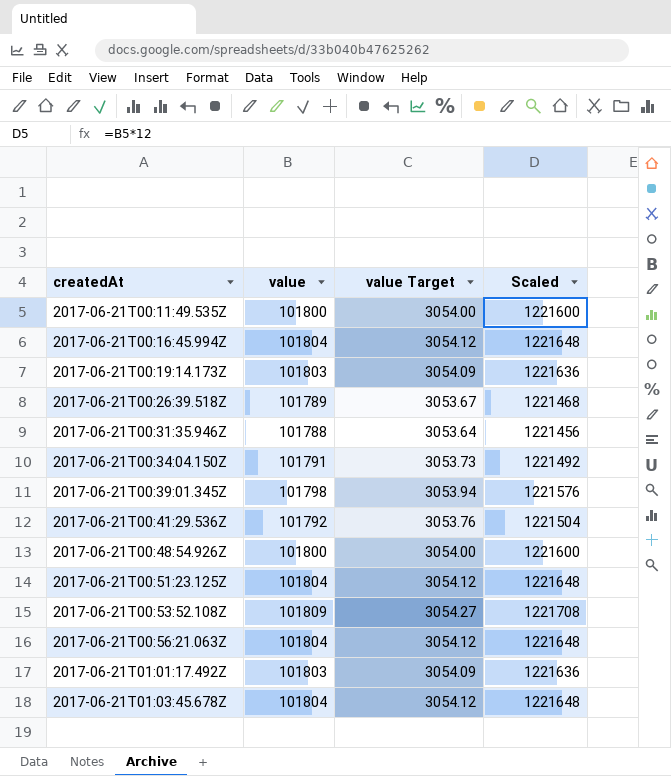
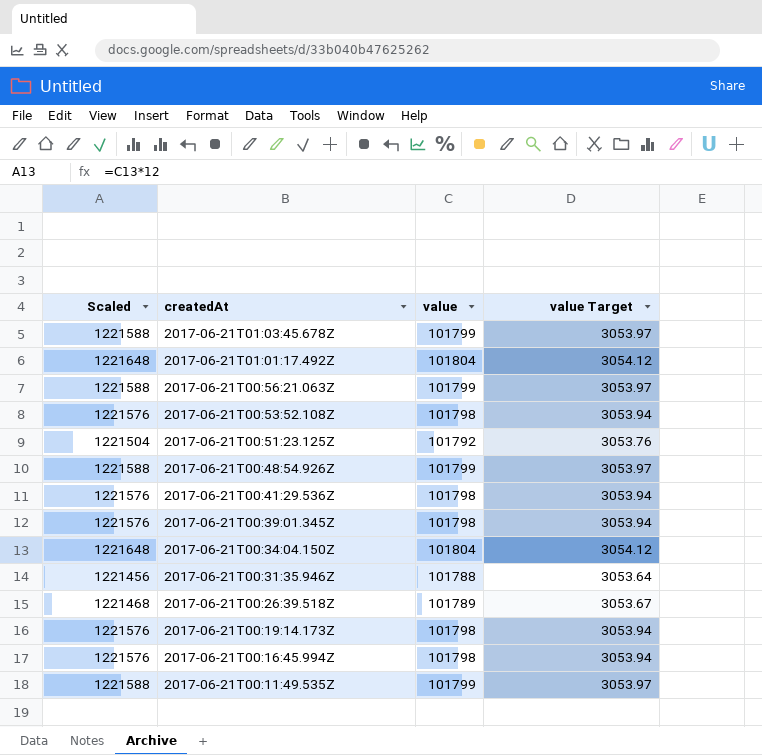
row order: createdAt ascending -> createdAt descending
column Scaled | position: 4 -> 1
2017-06-21T01:03:45.678Z | Scaled: 1221648 -> 1221588
2017-06-21T01:03:45.678Z | value: 101804 -> 101799
2017-06-21T01:03:45.678Z | value Target: 3054.12 -> 3053.97
2017-06-21T01:01:17.492Z | Scaled: 1221636 -> 1221648
2017-06-21T01:01:17.492Z | value: 101803 -> 101804
2017-06-21T01:01:17.492Z | value Target: 3054.09 -> 3054.12
2017-06-21T00:56:21.063Z | Scaled: 1221648 -> 1221588
2017-06-21T00:56:21.063Z | value: 101804 -> 101799
2017-06-21T00:56:21.063Z | value Target: 3054.12 -> 3053.97
2017-06-21T00:53:52.108Z | Scaled: 1221708 -> 1221576
2017-06-21T00:53:52.108Z | value: 101809 -> 101798
2017-06-21T00:53:52.108Z | value Target: 3054.27 -> 3053.94
2017-06-21T00:51:23.125Z | Scaled: 1221648 -> 1221504
2017-06-21T00:51:23.125Z | value: 101804 -> 101792
2017-06-21T00:51:23.125Z | value Target: 3054.12 -> 3053.76
2017-06-21T00:48:54.926Z | Scaled: 1221600 -> 1221588
2017-06-21T00:48:54.926Z | value: 101800 -> 101799
2017-06-21T00:48:54.926Z | value Target: 3054.00 -> 3053.97
2017-06-21T00:41:29.536Z | Scaled: 1221504 -> 1221576
2017-06-21T00:41:29.536Z | value: 101792 -> 101798
2017-06-21T00:41:29.536Z | value Target: 3053.76 -> 3053.94
2017-06-21T00:34:04.150Z | Scaled: 1221492 -> 1221648
2017-06-21T00:34:04.150Z | value: 101791 -> 101804
2017-06-21T00:34:04.150Z | value Target: 3053.73 -> 3054.12
2017-06-21T00:19:14.173Z | Scaled: 1221636 -> 1221576
2017-06-21T00:19:14.173Z | value: 101803 -> 101798
2017-06-21T00:19:14.173Z | value Target: 3054.09 -> 3053.94
2017-06-21T00:16:45.994Z | Scaled: 1221648 -> 1221576
2017-06-21T00:16:45.994Z | value: 101804 -> 101798
2017-06-21T00:16:45.994Z | value Target: 3054.12 -> 3053.94
2017-06-21T00:11:49.535Z | Scaled: 1221600 -> 1221588
2017-06-21T00:11:49.535Z | value: 101800 -> 101799
2017-06-21T00:11:49.535Z | value Target: 3054.00 -> 3053.97

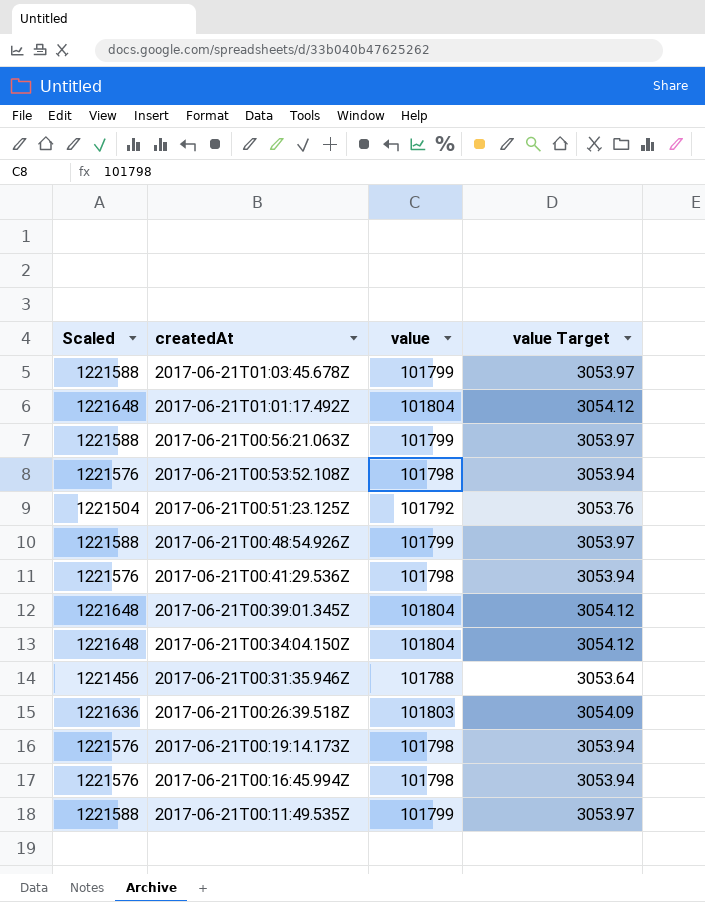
2017-06-21T00:39:01.345Z | Scaled: 1221576 -> 1221648
2017-06-21T00:39:01.345Z | value: 101798 -> 101804
2017-06-21T00:39:01.345Z | value Target: 3053.94 -> 3054.12
2017-06-21T00:26:39.518Z | Scaled: 1221468 -> 1221636
2017-06-21T00:26:39.518Z | value: 101789 -> 101803
2017-06-21T00:26:39.518Z | value Target: 3053.67 -> 3054.09

